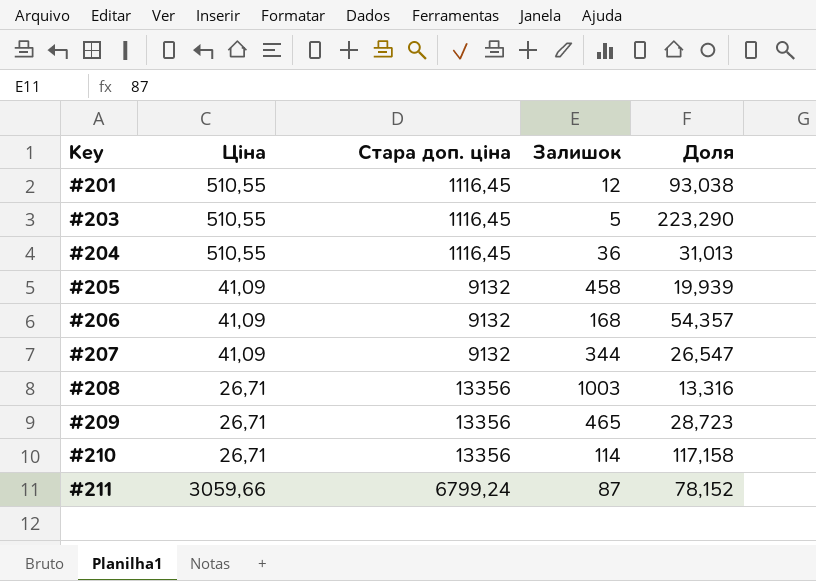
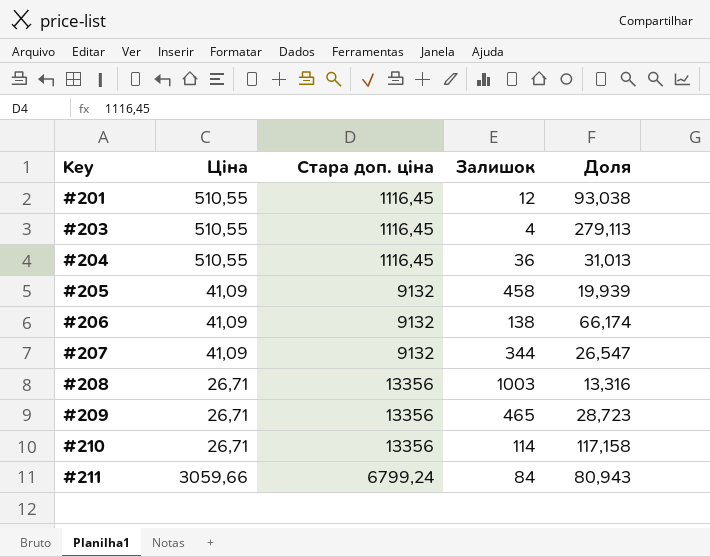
#203 | Залишок: 5 -> 4
#203 | Доля: 223,290 -> 279,113
#206 | Залишок: 168 -> 138
#206 | Доля: 54,357 -> 66,174
#211 | Залишок: 87 -> 84
#211 | Доля: 78,152 -> 80,943

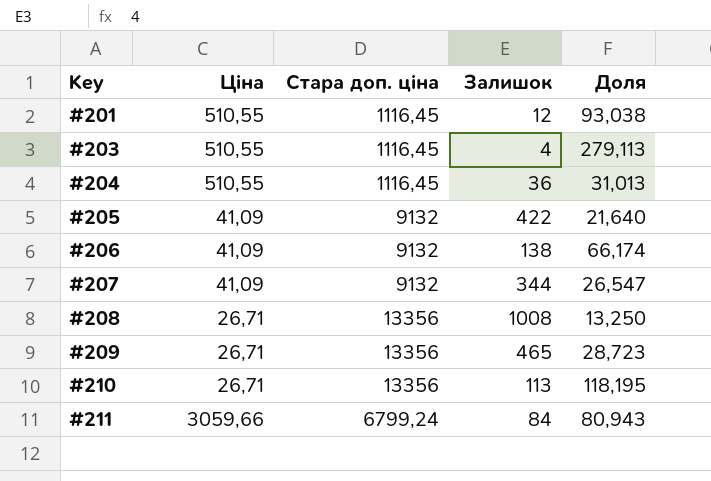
#205 | Залишок: 458 -> 422
#205 | Доля: 19,939 -> 21,640
#208 | Залишок: 1003 -> 1008
#208 | Доля: 13,316 -> 13,250
#210 | Залишок: 114 -> 113
#210 | Доля: 117,158 -> 118,195

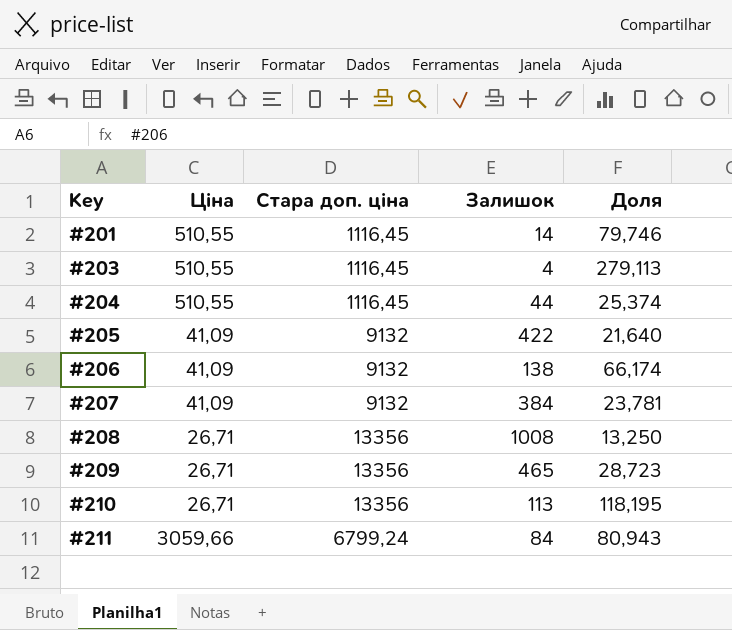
#201 | Залишок: 12 -> 14
#201 | Доля: 93,038 -> 79,746
#204 | Залишок: 36 -> 44
#204 | Доля: 31,013 -> 25,374
#207 | Залишок: 344 -> 384
#207 | Доля: 26,547 -> 23,781

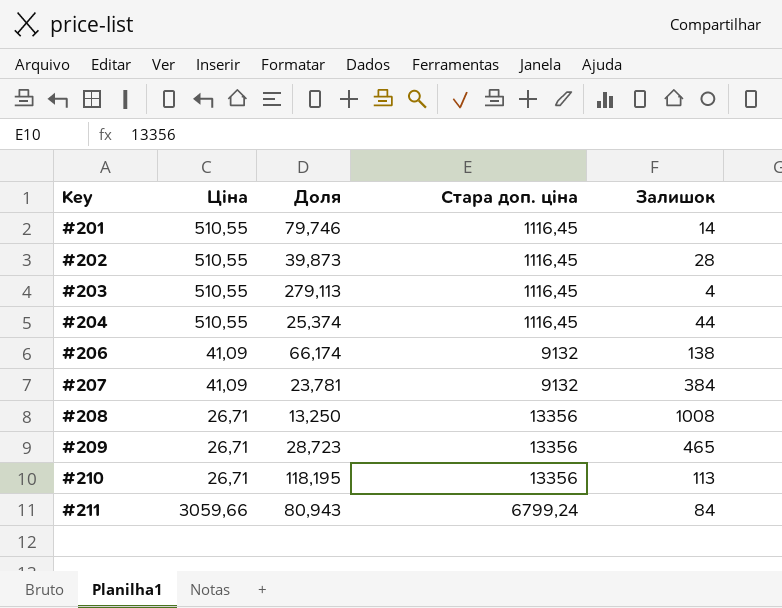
column Доля | position: 5 -> 3
row #205: 41,09 | 9132 | 422 | 21,640 -> none
row #202: none -> 510,55 | 39,873 | 1116,45 | 28

